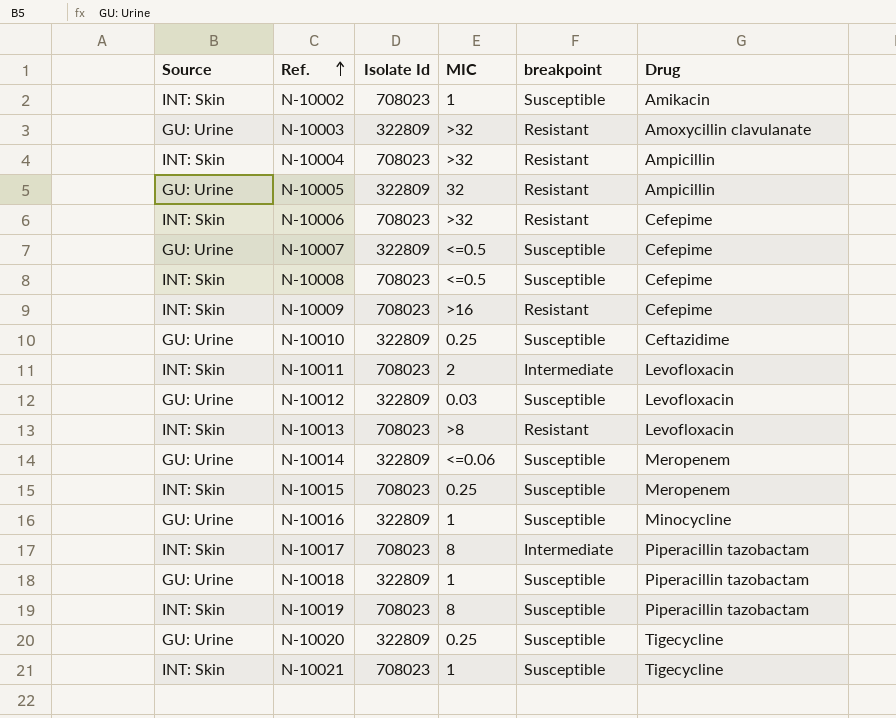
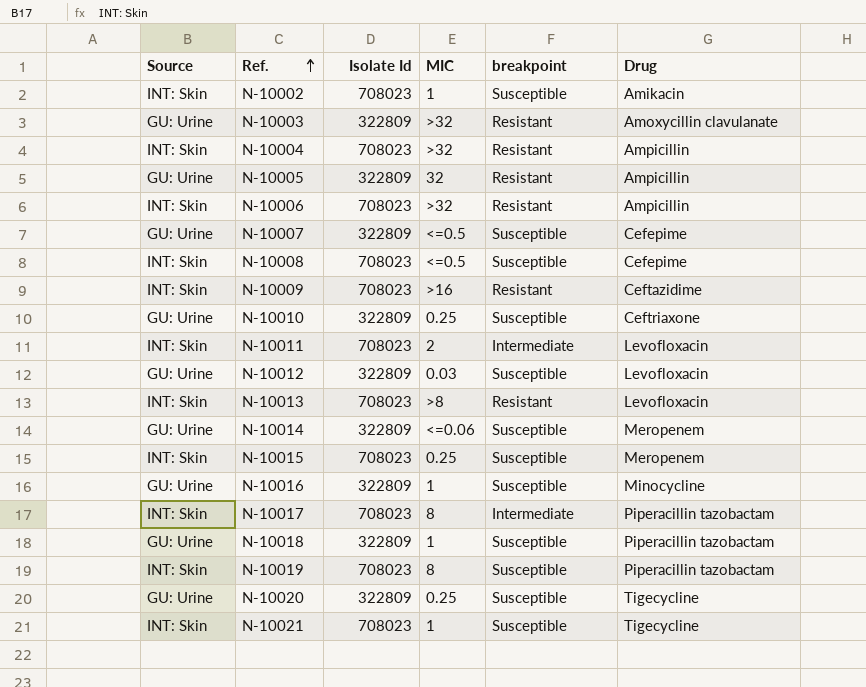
N-10006 | Drug: Cefepime -> Ampicillin
N-10009 | Drug: Cefepime -> Ceftazidime
N-10010 | Drug: Ceftazidime -> Ceftriaxone

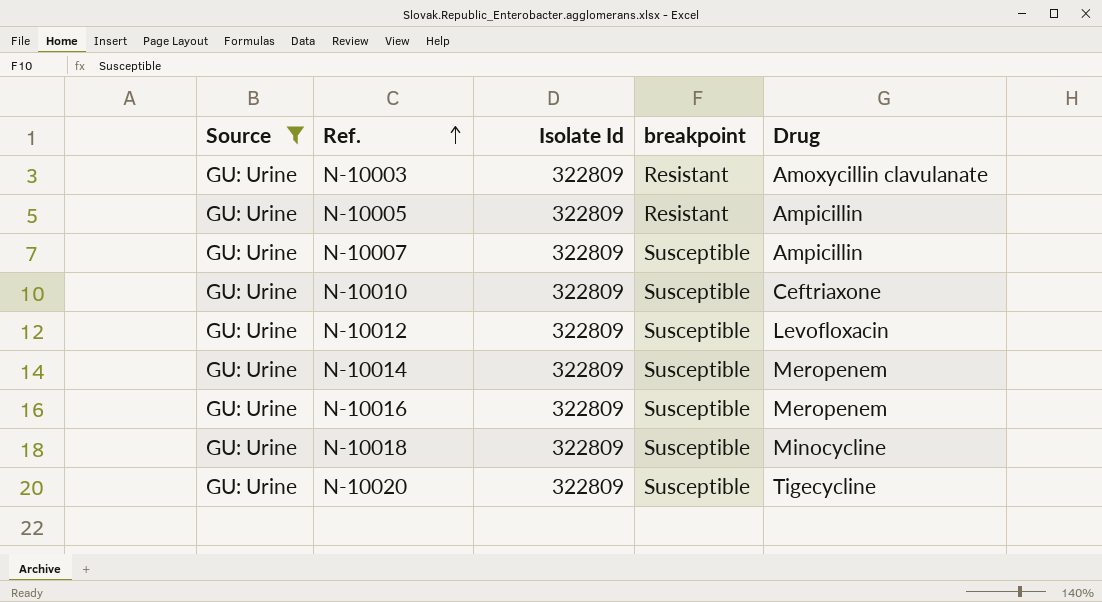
filter: none -> Source = GU: Urine
column MIC | position: 4 -> none
N-10007 | Drug: Cefepime -> Ampicillin
N-10016 | Drug: Minocycline -> Meropenem
N-10018 | Drug: Piperacillin tazobactam -> Minocycline

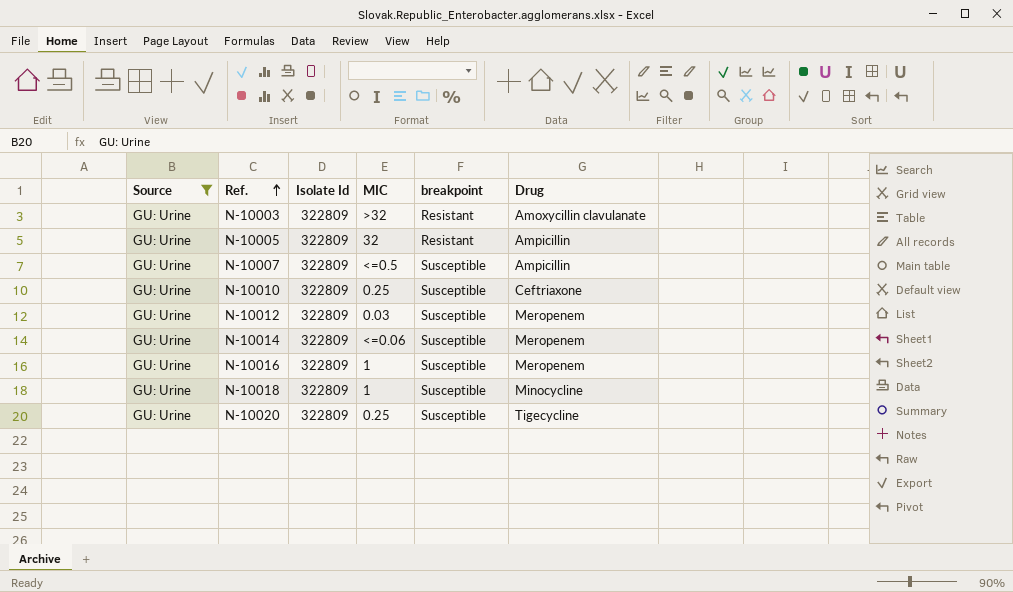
column MIC | position: none -> 4
N-10012 | Drug: Levofloxacin -> Meropenem

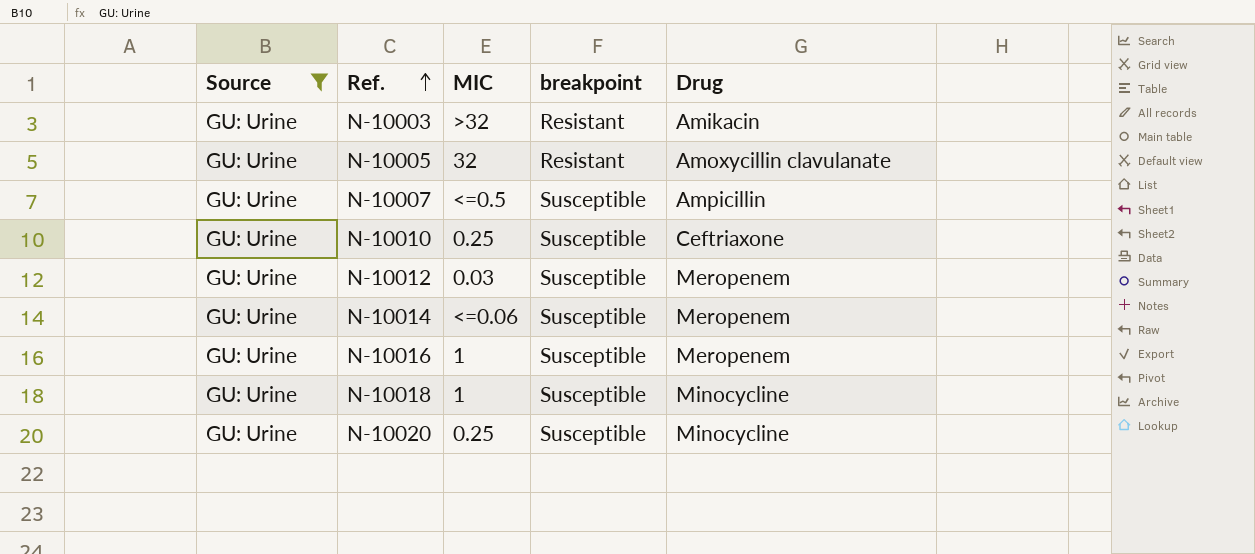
column Isolate Id | position: 3 -> none
N-10003 | Drug: Amoxycillin clavulanate -> Amikacin
N-10005 | Drug: Ampicillin -> Amoxycillin clavulanate
N-10020 | Drug: Tigecycline -> Minocycline

